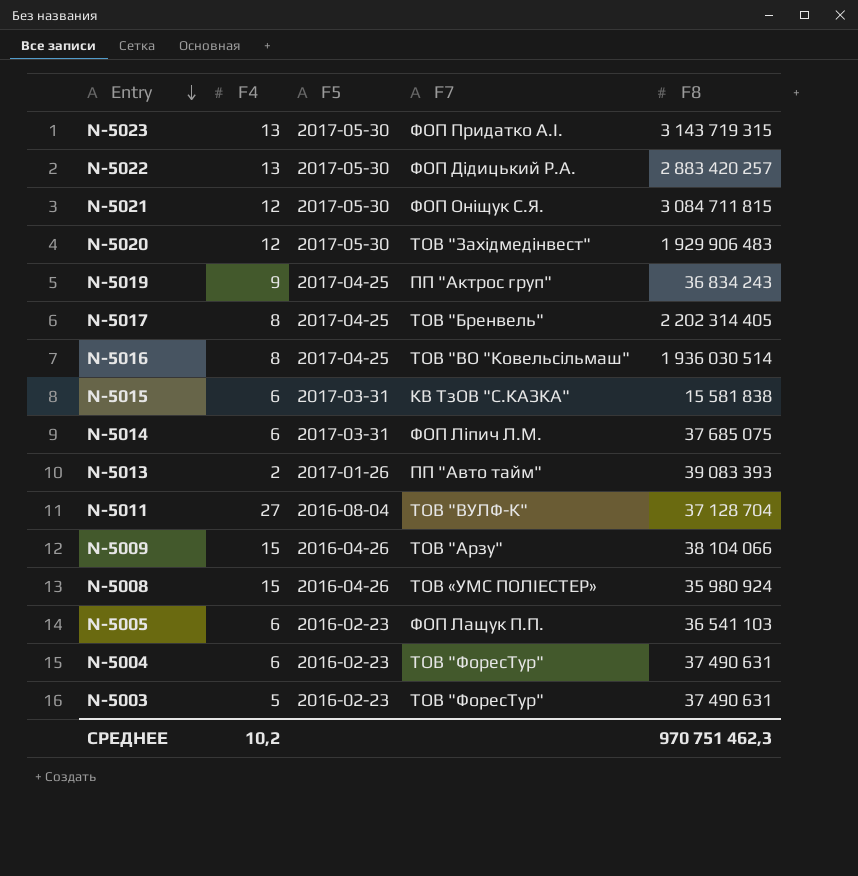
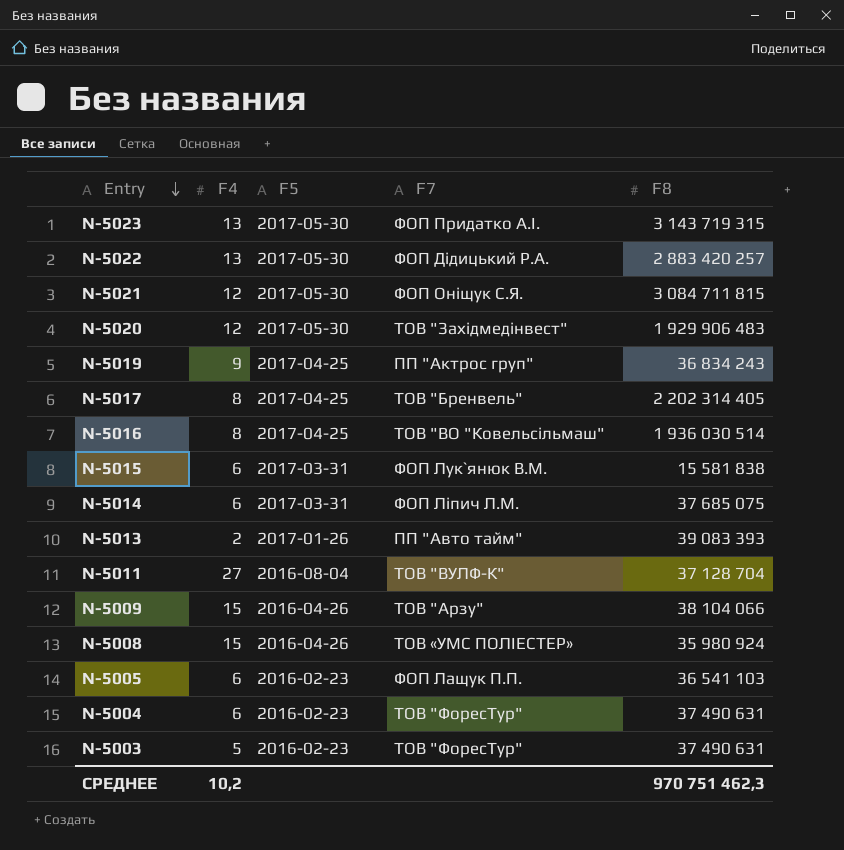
N-5015 | F7: КВ ТзОВ "С.КАЗКА" -> ФОП Лук`янюк В.М.

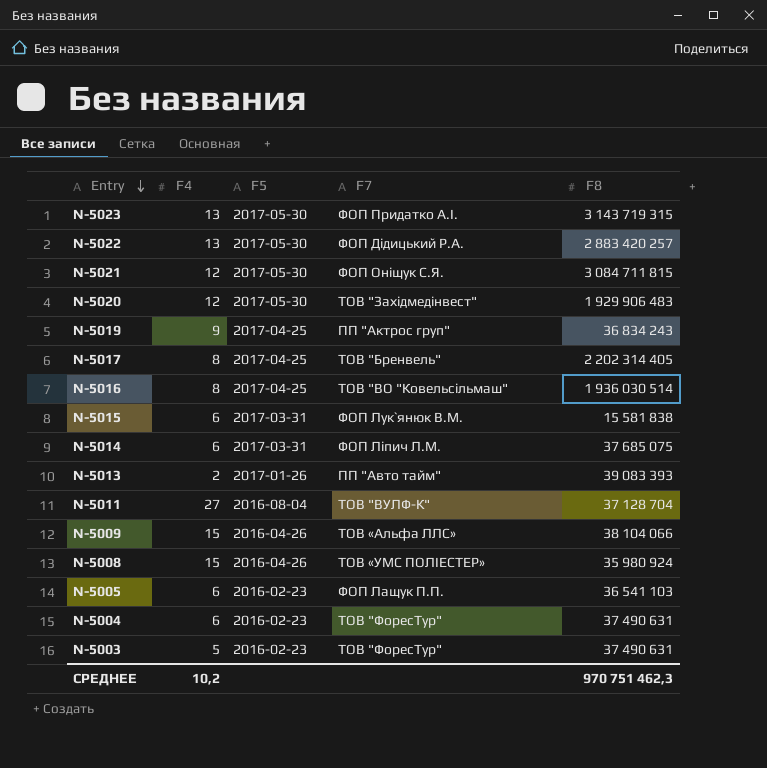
N-5009 | F7: ТОВ "Арзу" -> ТОВ «Альфа ЛЛС»

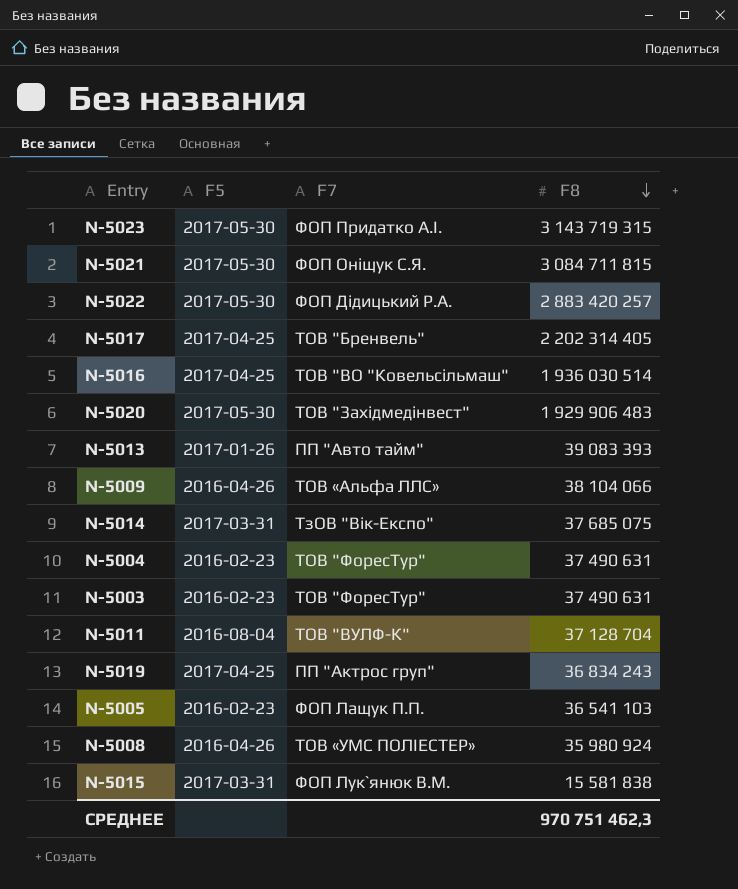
row order: Entry descending -> F8 descending
column F4 | position: 2 -> none
N-5014 | F7: ФОП Ліпич Л.М. -> ТзОВ "Вік-Експо"

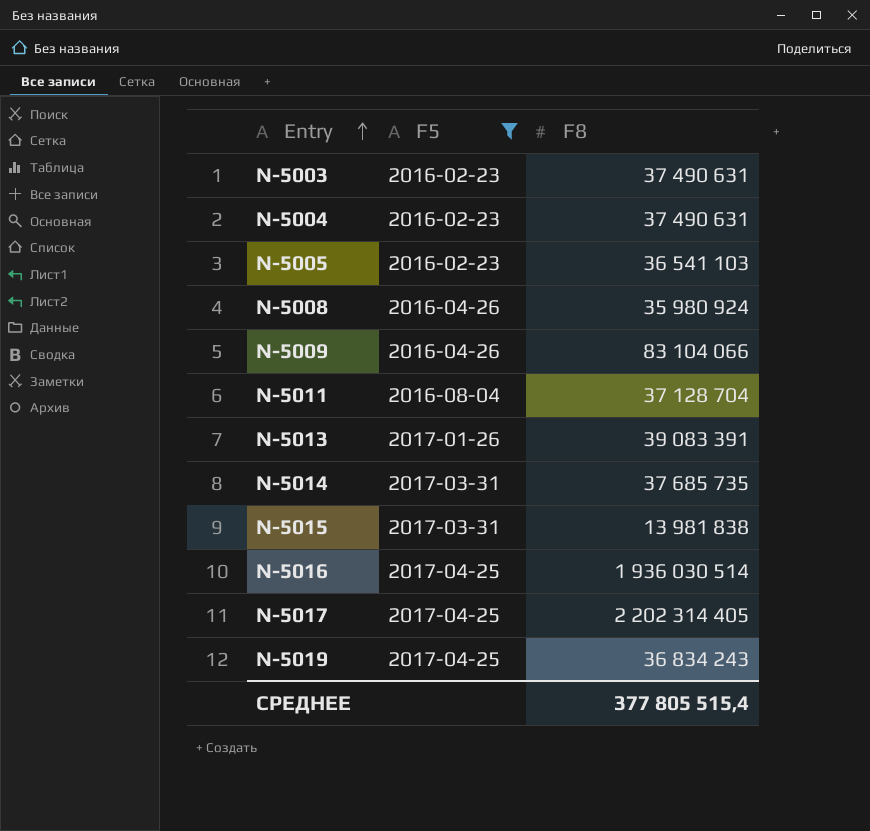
filter: none -> F5 != 2017-05-30
row order: F8 descending -> Entry ascending
column F7 | position: 3 -> none
N-5009 | F8: 38 104 066 -> 83 104 066
N-5013 | F8: 39 083 393 -> 39 083 391
N-5014 | F8: 37 685 075 -> 37 685 735
N-5015 | F8: 15 581 838 -> 13 981 838
СРЕДНЕЕ | F8: 970 751 462,3 -> 377 805 515,4

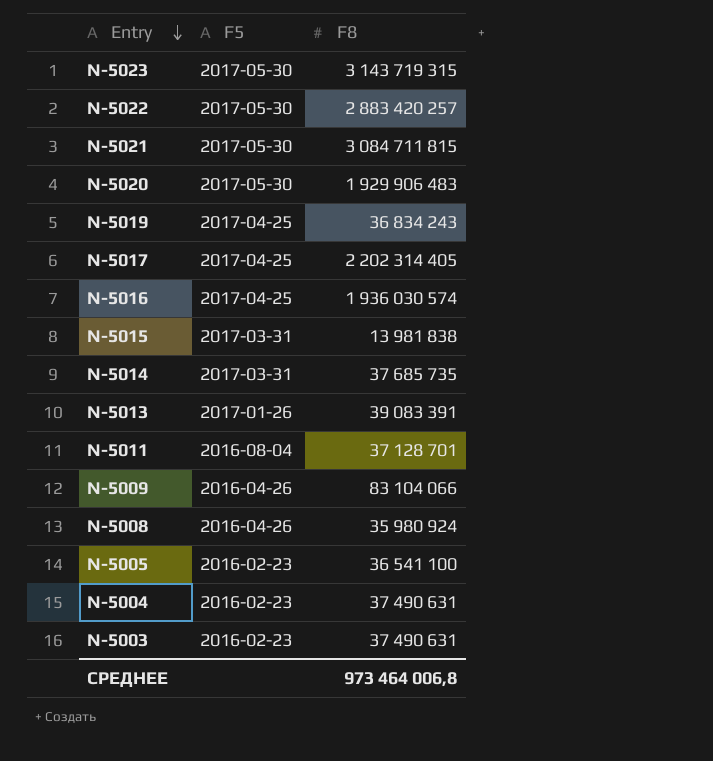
filter: F5 != 2017-05-30 -> none
row order: Entry ascending -> Entry descending
N-5016 | F8: 1 936 030 514 -> 1 936 030 574
N-5011 | F8: 37 128 704 -> 37 128 701
N-5005 | F8: 36 541 103 -> 36 541 100
СРЕДНЕЕ | F8: 377 805 515,4 -> 973 464 006,8

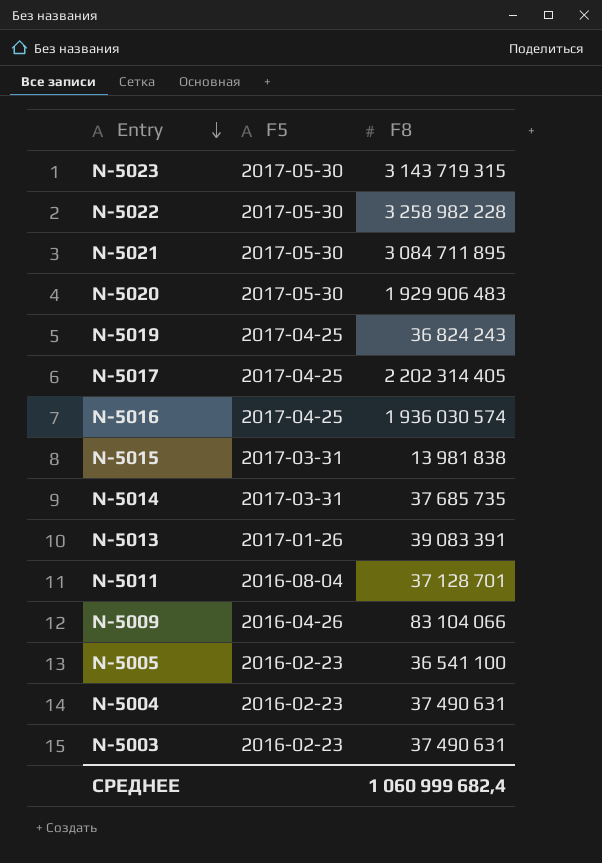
row N-5008: 2016-04-26 | 35 980 924 -> none
N-5022 | F8: 2 883 420 257 -> 3 258 982 228
N-5021 | F8: 3 084 711 815 -> 3 084 711 895
N-5019 | F8: 36 834 243 -> 36 824 243
СРЕДНЕЕ | F8: 973 464 006,8 -> 1 060 999 682,4

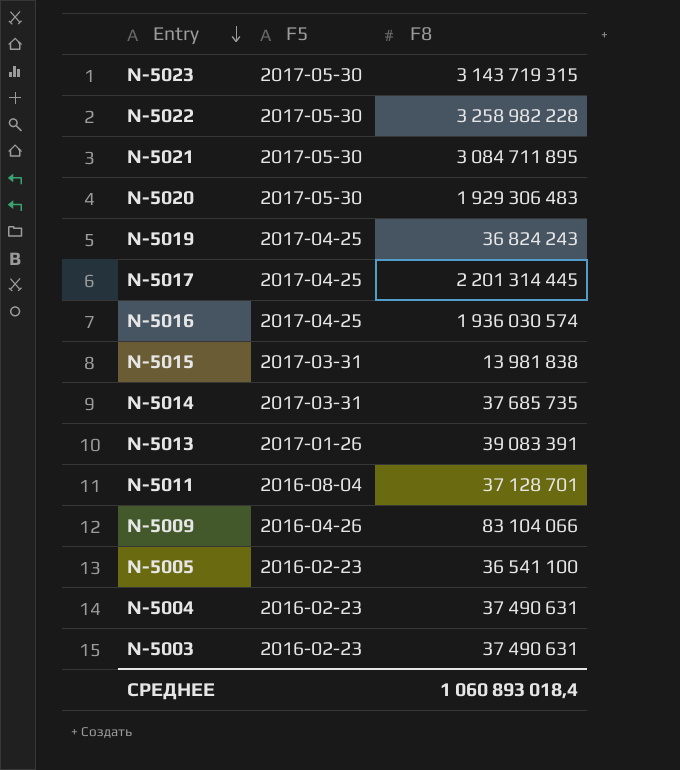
N-5020 | F8: 1 929 906 483 -> 1 929 306 483
N-5017 | F8: 2 202 314 405 -> 2 201 314 445
СРЕДНЕЕ | F8: 1 060 999 682,4 -> 1 060 893 018,4

